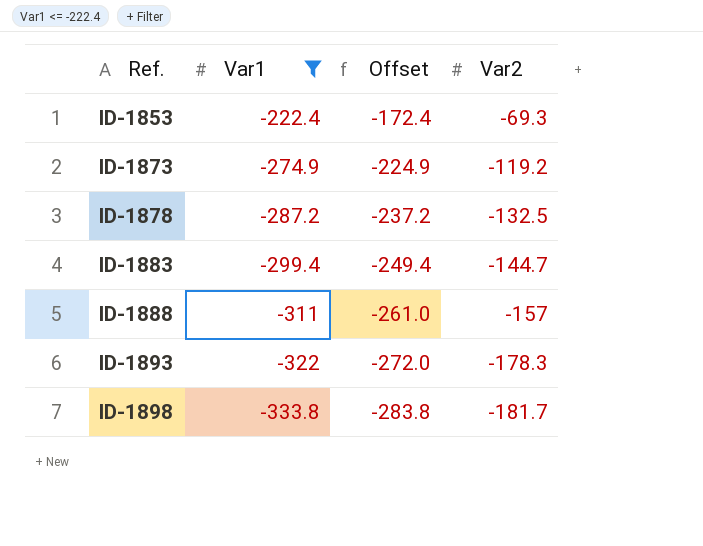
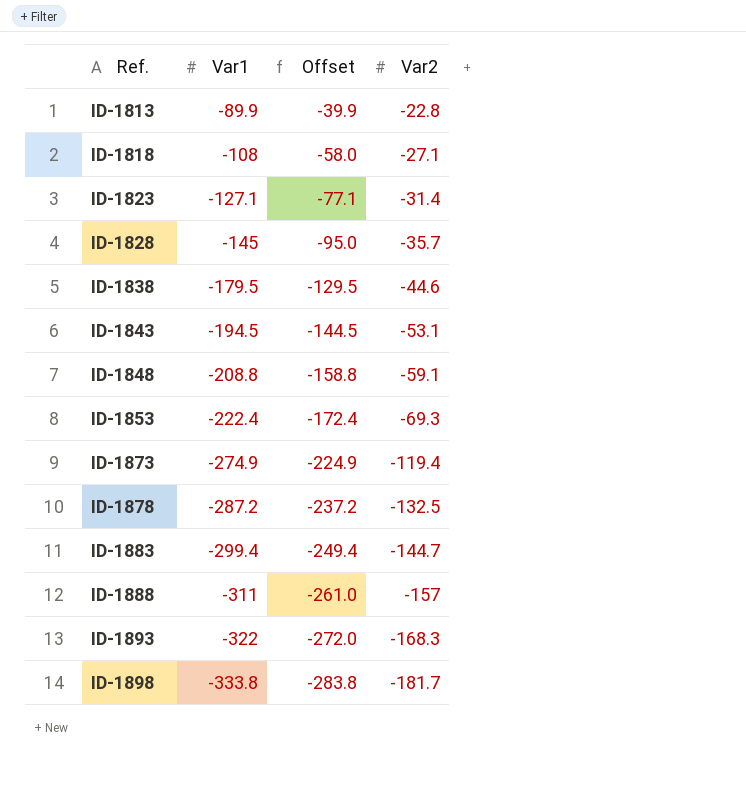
filter: Var1 <= -222.4 -> none
ID-1873 | Var2: -119.2 -> -119.4
ID-1893 | Var2: -178.3 -> -168.3

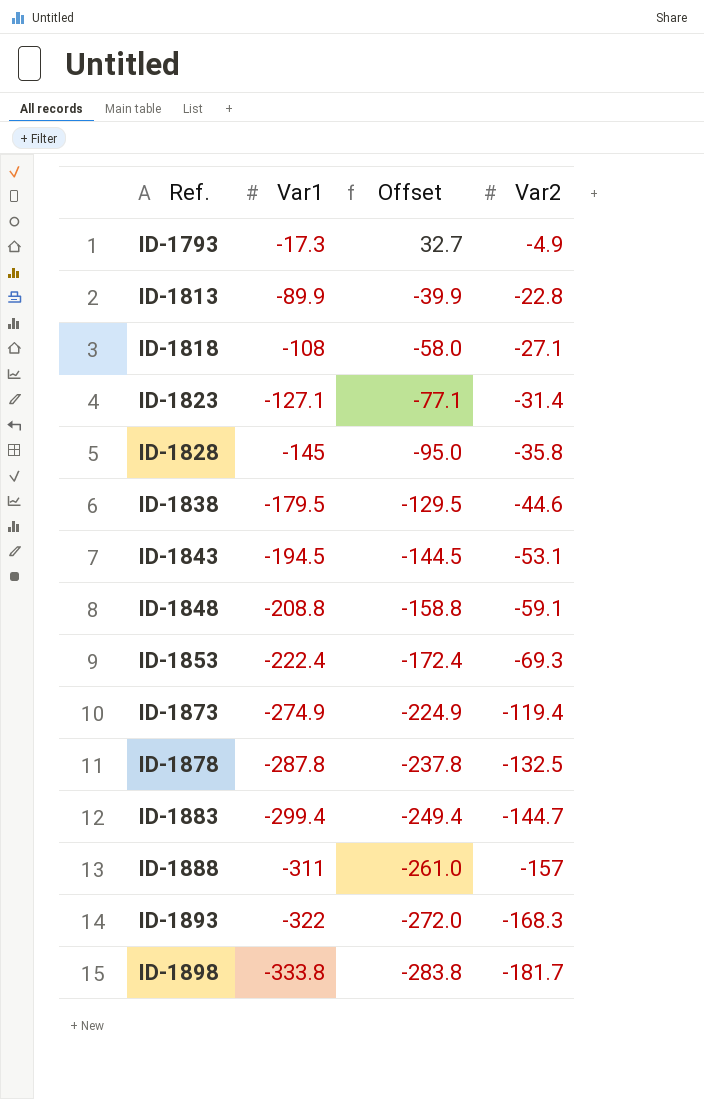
row ID-1793: none -> -17.3 | 32.7 | -4.9
ID-1828 | Var2: -35.7 -> -35.8
ID-1878 | Var1: -287.2 -> -287.8
ID-1878 | Offset: -237.2 -> -237.8

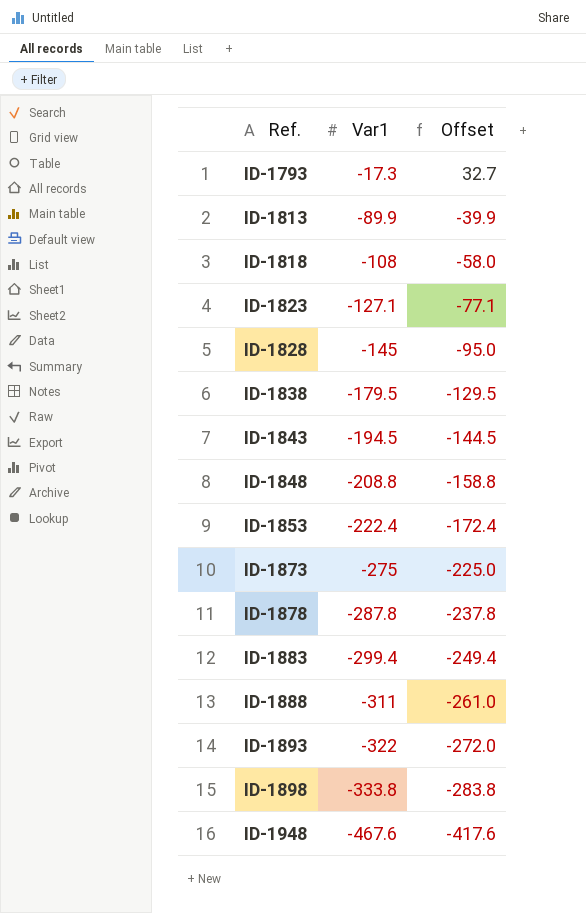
column Var2 | position: 4 -> none
ID-1873 | Var1: -274.9 -> -275
ID-1873 | Offset: -224.9 -> -225.0
row ID-1948: none -> -467.6 | -417.6

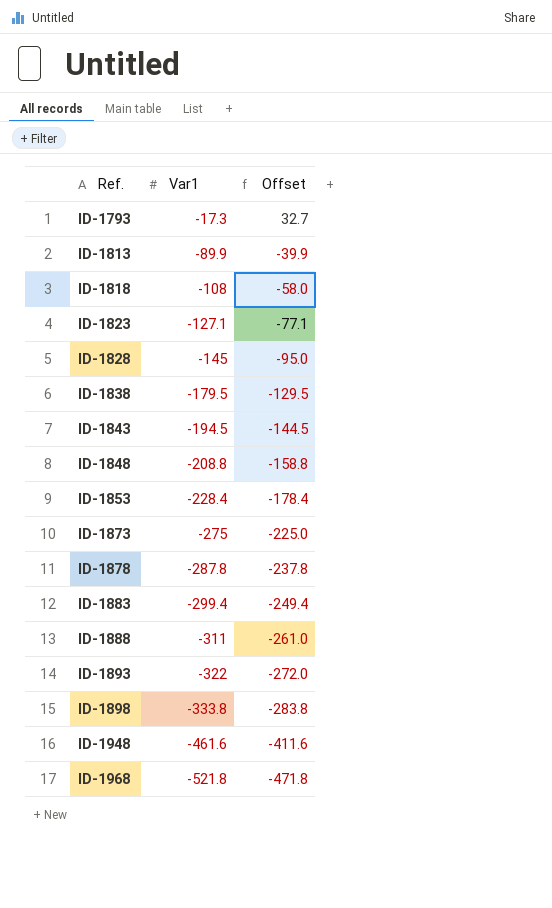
ID-1853 | Var1: -222.4 -> -228.4
ID-1853 | Offset: -172.4 -> -178.4
ID-1948 | Var1: -467.6 -> -461.6
ID-1948 | Offset: -417.6 -> -411.6
row ID-1968: none -> -521.8 | -471.8

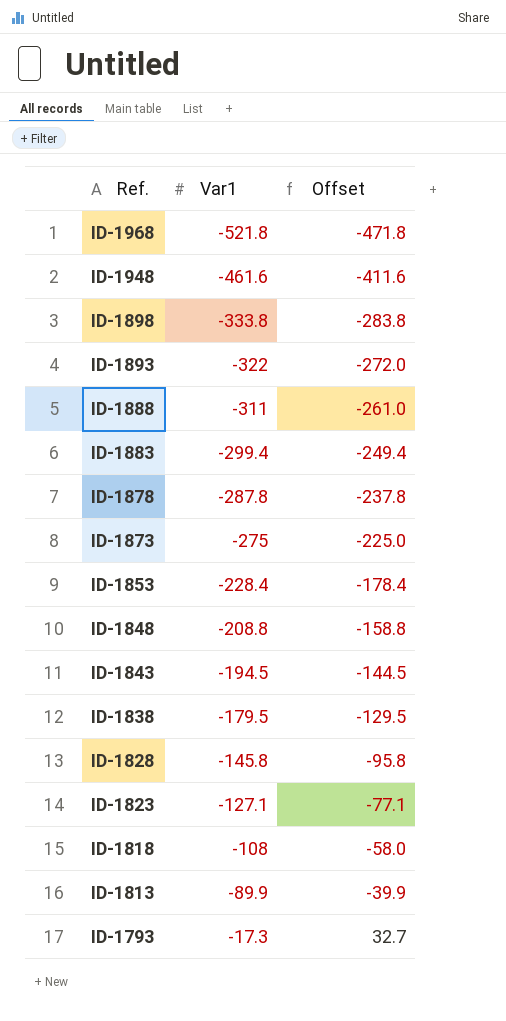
row order: Ref. ascending -> Ref. descending
ID-1828 | Var1: -145 -> -145.8
ID-1828 | Offset: -95.0 -> -95.8

